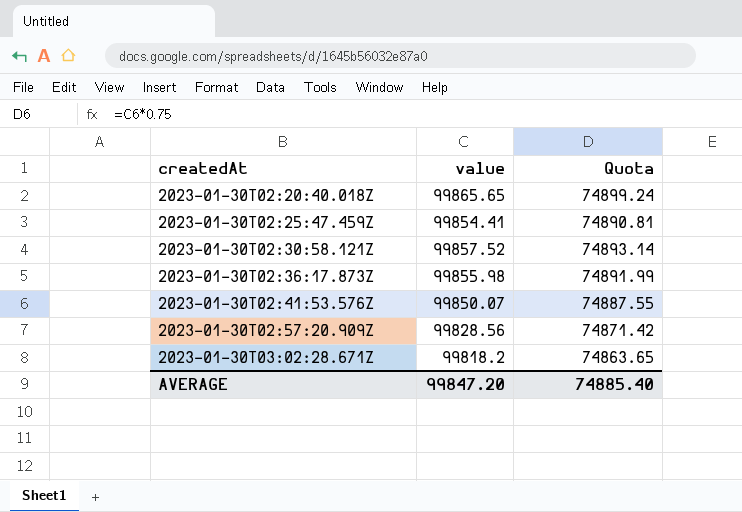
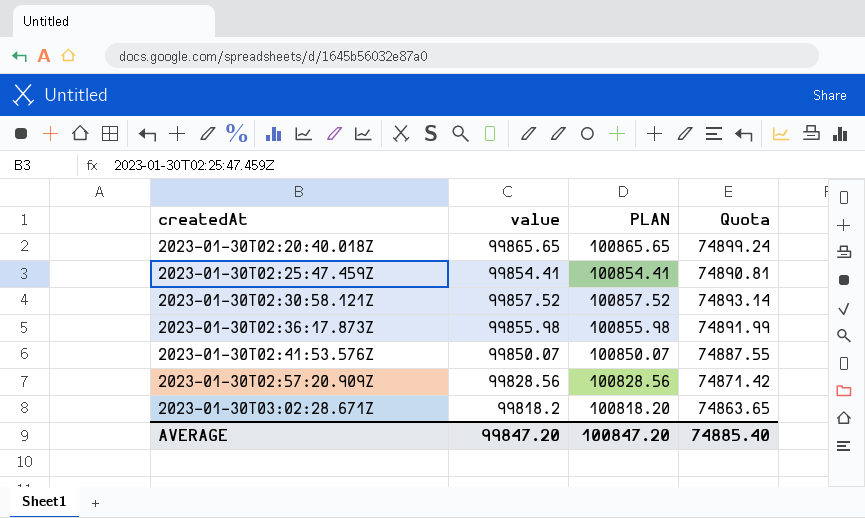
column PLAN | formula: none -> [value] + 1000

